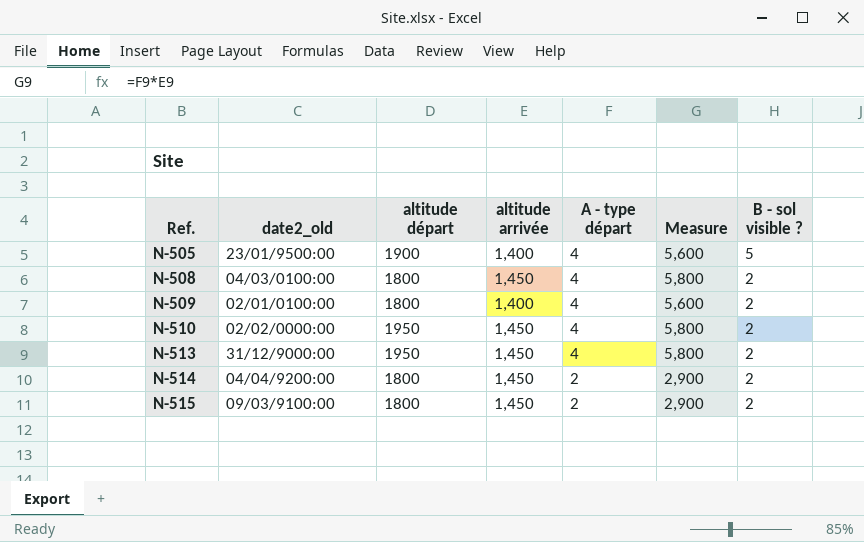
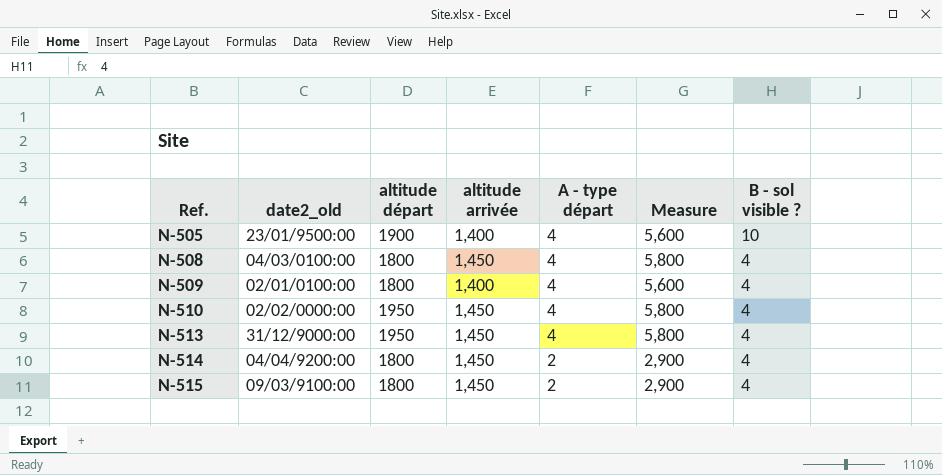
N-505 | B - sol visible ?: 5 -> 10
N-508 | B - sol visible ?: 2 -> 4
N-509 | B - sol visible ?: 2 -> 4
N-510 | B - sol visible ?: 2 -> 4
N-513 | B - sol visible ?: 2 -> 4
N-514 | B - sol visible ?: 2 -> 4
N-515 | B - sol visible ?: 2 -> 4

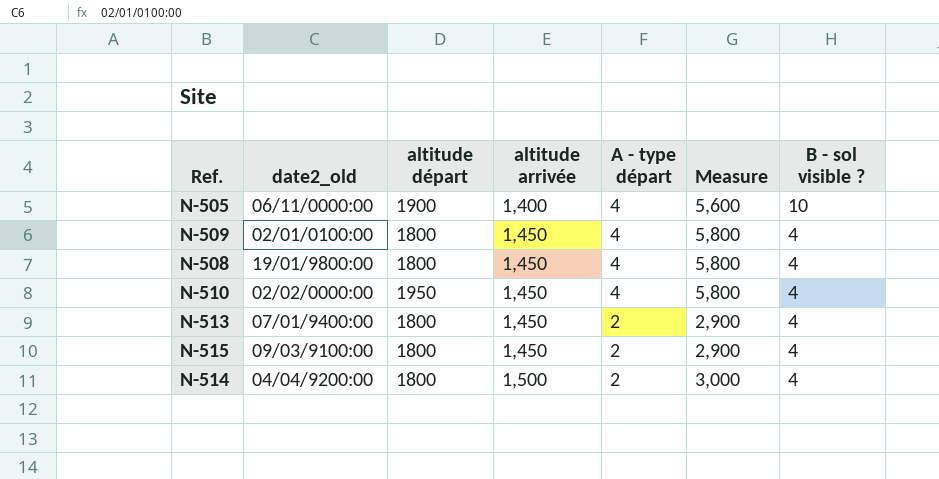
row order: Ref. ascending -> altitude arrivée ascending
N-505 | date2_old: 23/01/9500:00 -> 06/11/0000:00
N-509 | altitude arrivée: 1,400 -> 1,450
N-509 | Measure: 5,600 -> 5,800
N-508 | date2_old: 04/03/0100:00 -> 19/01/9800:00
N-513 | date2_old: 31/12/9000:00 -> 07/01/9400:00
N-513 | altitude départ: 1950 -> 1800
N-513 | A - type départ: 4 -> 2
N-513 | Measure: 5,800 -> 2,900
N-514 | altitude arrivée: 1,450 -> 1,500
N-514 | Measure: 2,900 -> 3,000

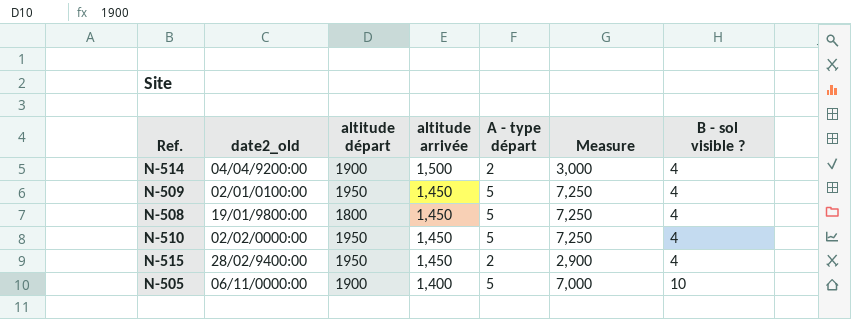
row order: altitude arrivée ascending -> altitude arrivée descending
row N-513: 07/01/9400:00 | 1800 | 1,450 | 2 | 2,900 | 4 -> none
N-514 | altitude départ: 1800 -> 1900
N-509 | altitude départ: 1800 -> 1950
N-509 | A - type départ: 4 -> 5
N-509 | Measure: 5,800 -> 7,250
N-508 | A - type départ: 4 -> 5
N-508 | Measure: 5,800 -> 7,250
N-510 | A - type départ: 4 -> 5
N-510 | Measure: 5,800 -> 7,250
N-515 | date2_old: 09/03/9100:00 -> 28/02/9400:00
N-515 | altitude départ: 1800 -> 1950
N-505 | A - type départ: 4 -> 5
N-505 | Measure: 5,600 -> 7,000

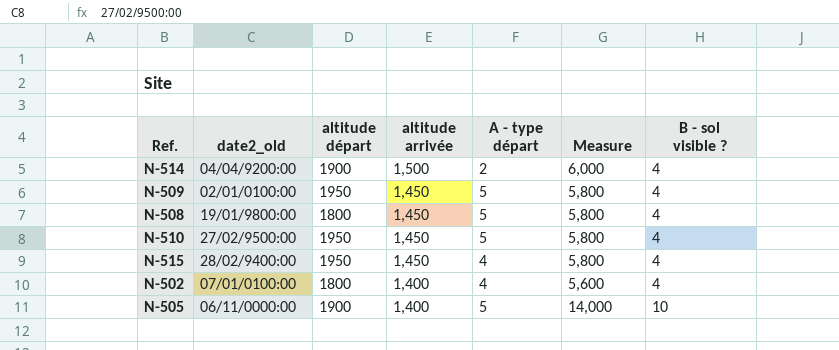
column Measure | formula: [altitude arrivée] * [A - type départ] -> [altitude arrivée] * [B - sol visible ?]
N-510 | date2_old: 02/02/0000:00 -> 27/02/9500:00
N-515 | A - type départ: 2 -> 4
row N-502: none -> 07/01/0100:00 | 1800 | 1,400 | 4 | 5,600 | 4

